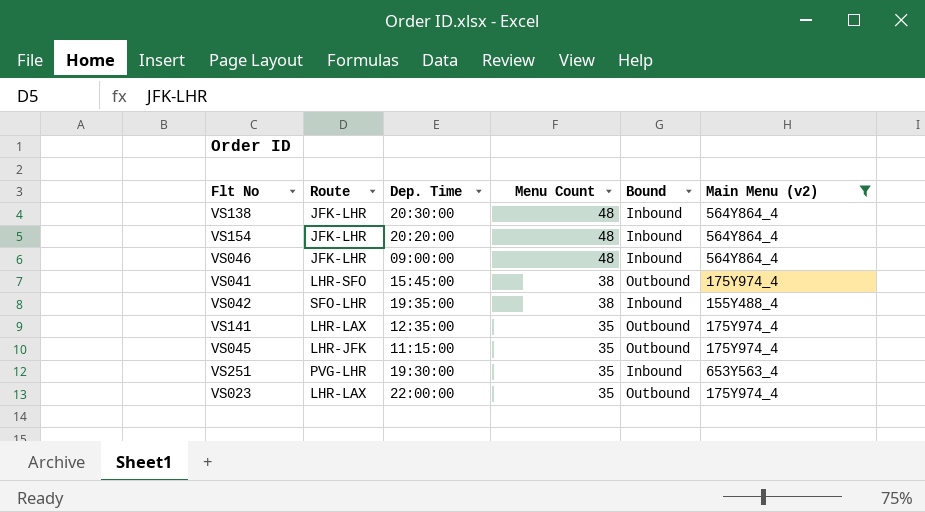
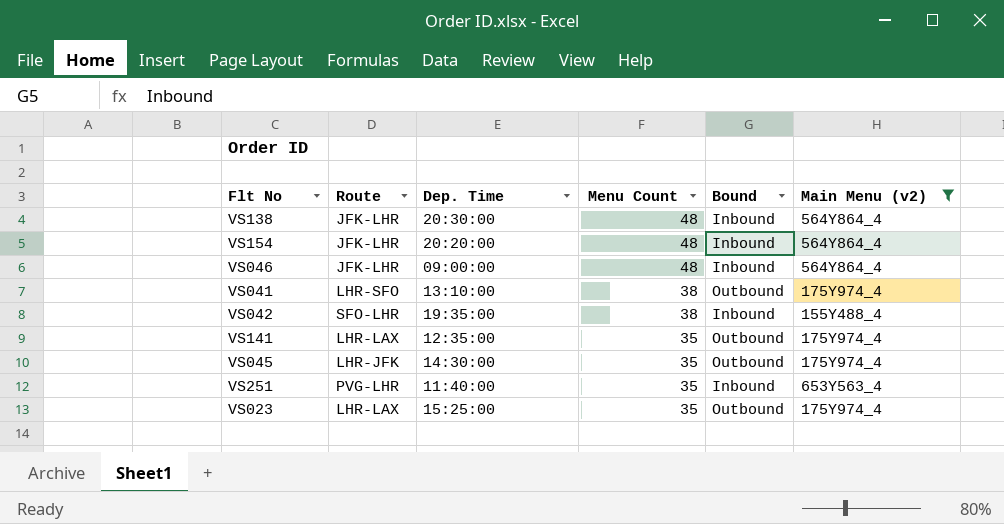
VS041 | Dep. Time: 15:45:00 -> 13:10:00
VS045 | Dep. Time: 11:15:00 -> 14:30:00
VS251 | Dep. Time: 19:30:00 -> 11:40:00
VS023 | Dep. Time: 22:00:00 -> 15:25:00

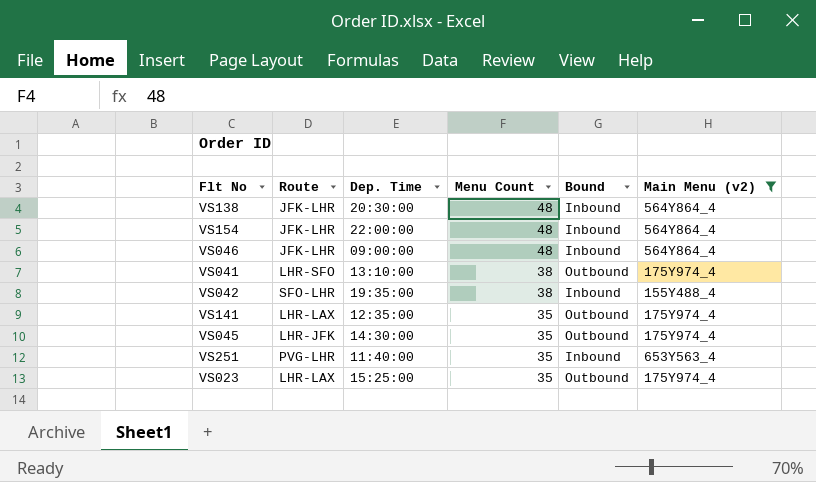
VS154 | Dep. Time: 20:20:00 -> 22:00:00

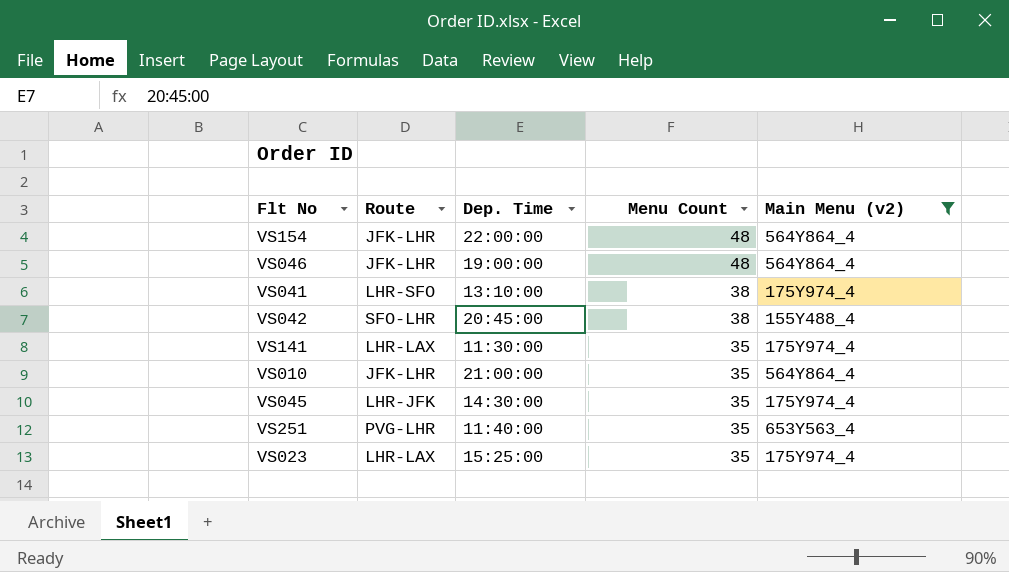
column Bound | position: 5 -> none
row VS138: JFK-LHR | 20:30:00 | 48 | Inbound | 564Y864_4 -> none
VS046 | Dep. Time: 09:00:00 -> 19:00:00
VS042 | Dep. Time: 19:35:00 -> 20:45:00
VS141 | Dep. Time: 12:35:00 -> 11:30:00
row VS010: none -> JFK-LHR | 21:00:00 | 35 | 564Y864_4

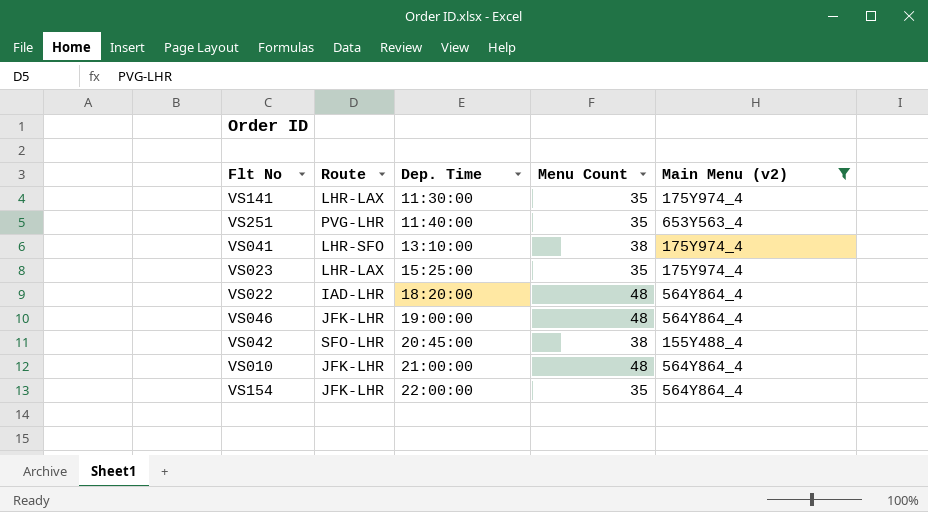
row order: Menu Count descending -> Dep. Time ascending
row VS045: LHR-JFK | 14:30:00 | 35 | 175Y974_4 -> none
row VS022: none -> IAD-LHR | 18:20:00 | 48 | 564Y864_4
VS010 | Menu Count: 35 -> 48
VS154 | Menu Count: 48 -> 35

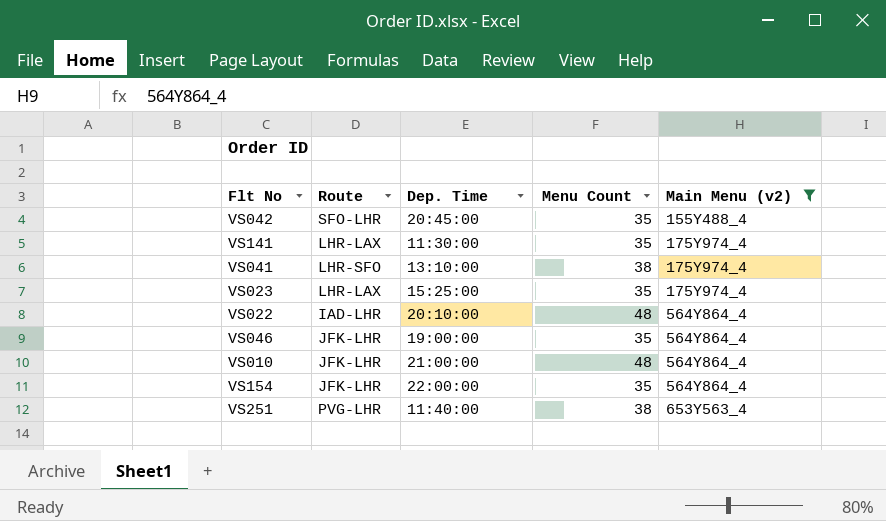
row order: Dep. Time ascending -> Main Menu (v2) ascending
VS042 | Menu Count: 38 -> 35
VS022 | Dep. Time: 18:20:00 -> 20:10:00
VS046 | Menu Count: 48 -> 35
VS251 | Menu Count: 35 -> 38

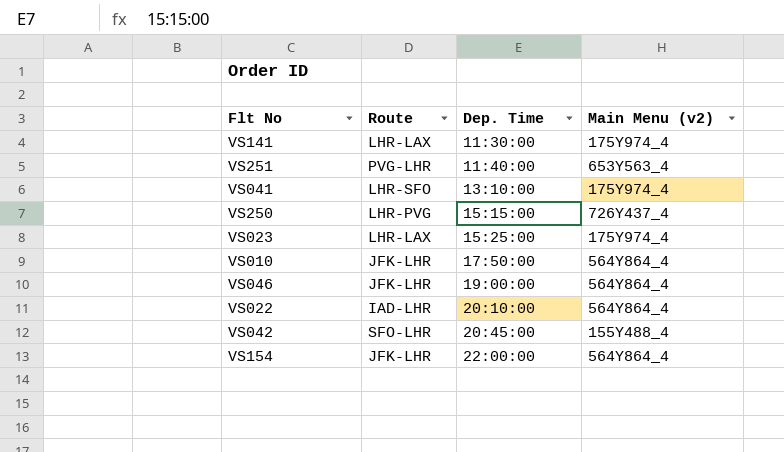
filter: Main Menu (v2) != 726Y437_4 -> none
row order: Main Menu (v2) ascending -> Dep. Time ascending
column Menu Count | position: 4 -> none
VS010 | Dep. Time: 21:00:00 -> 17:50:00

